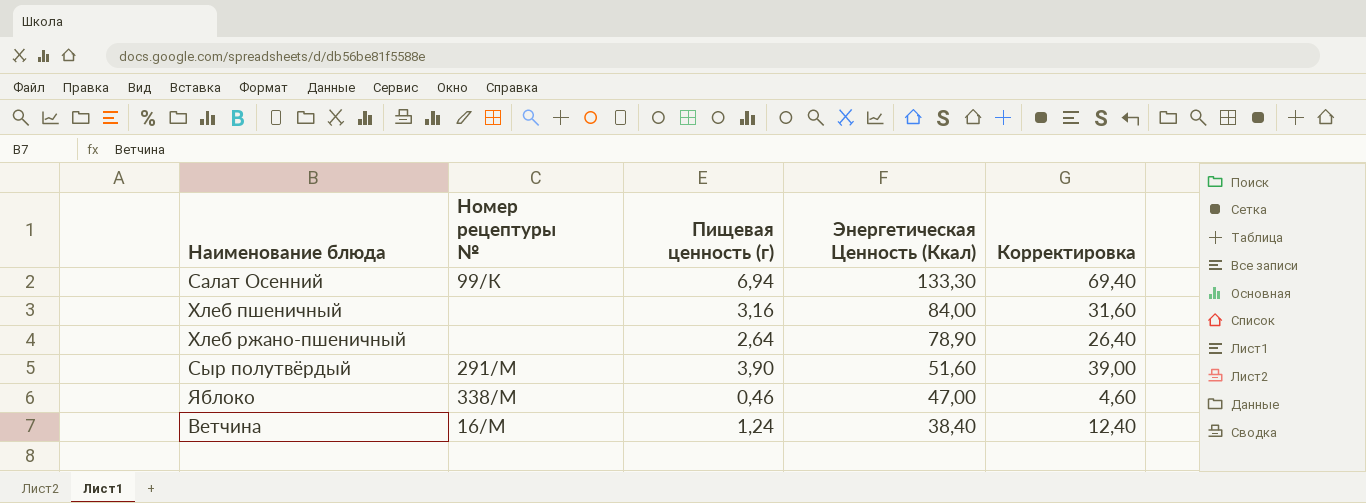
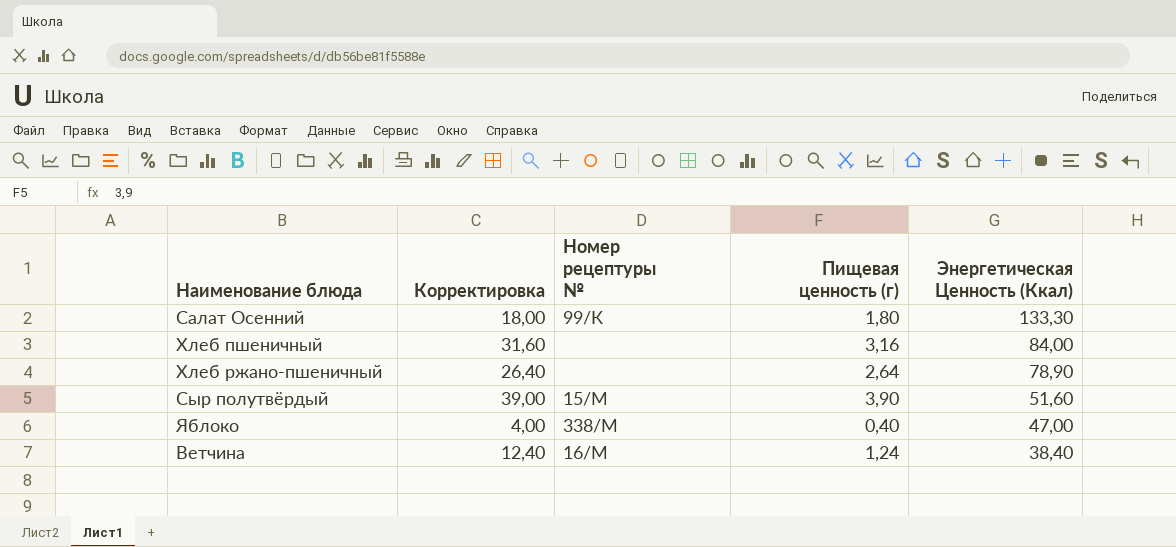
column Корректировка | position: 5 -> 2
Салат Осенний | Корректировка: 69,40 -> 18,00
Салат Осенний | Пищевая ценность (г): 6,94 -> 1,80
Сыр полутвёрдый | Номер рецептуры №: 291/М -> 15/М
Яблоко | Корректировка: 4,60 -> 4,00
Яблоко | Пищевая ценность (г): 0,46 -> 0,40

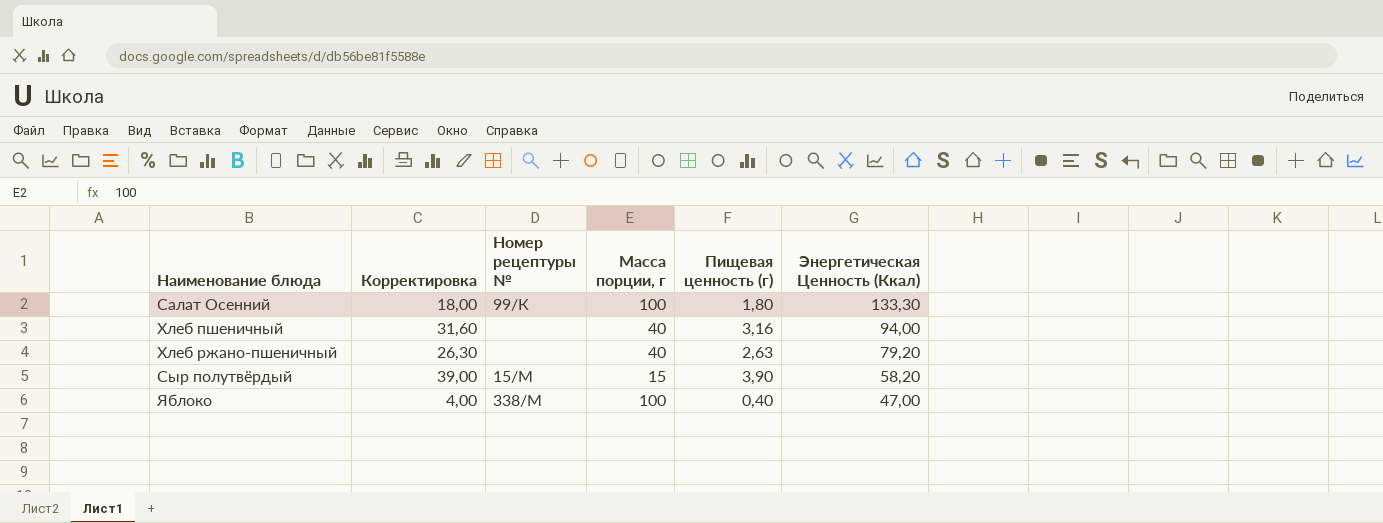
column Масса порции, г | position: none -> 4
row Ветчина: 12,40 | 16/М | 1,24 | 38,40 -> none
Хлеб пшеничный | Энергетическая Ценность (Ккал): 84,00 -> 94,00
Хлеб ржано-пшеничный | Корректировка: 26,40 -> 26,30
Хлеб ржано-пшеничный | Пищевая ценность (г): 2,64 -> 2,63
Хлеб ржано-пшеничный | Энергетическая Ценность (Ккал): 78,90 -> 79,20
Сыр полутвёрдый | Энергетическая Ценность (Ккал): 51,60 -> 58,20

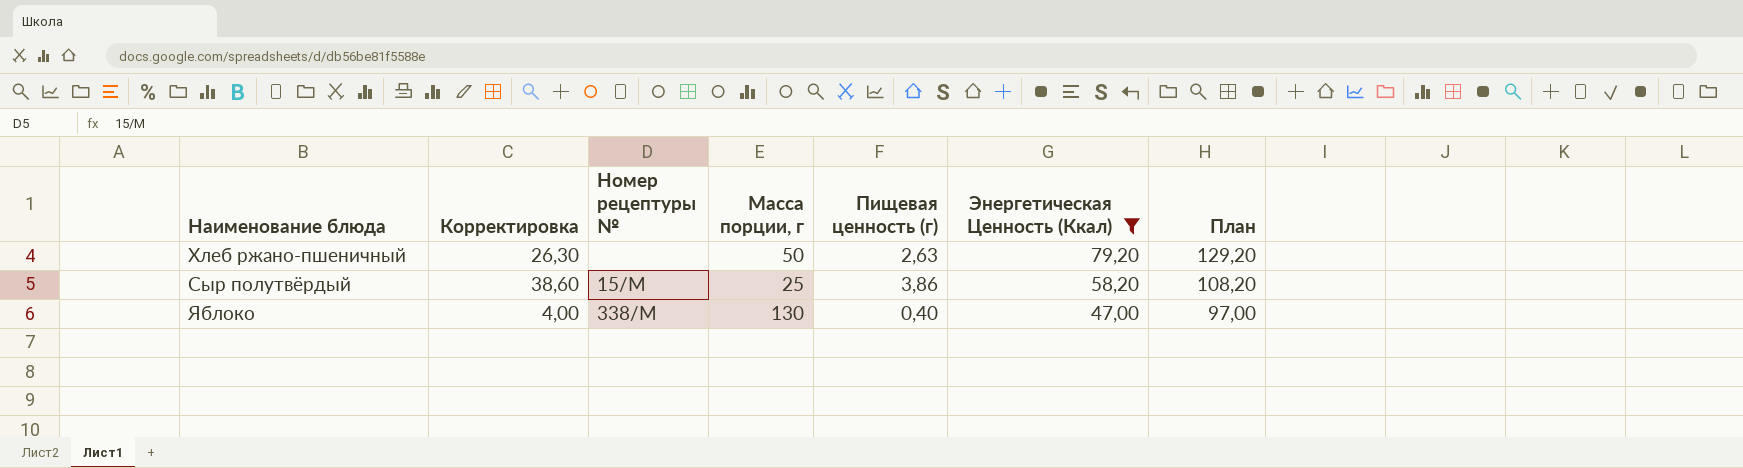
filter: none -> Энергетическая Ценность (Ккал) <= 79,20
column План | formula: none -> [Энергетическая Ценность (Ккал)] + 50
Хлеб ржано-пшеничный | Масса порции, г: 40 -> 50
Сыр полутвёрдый | Корректировка: 39,00 -> 38,60
Сыр полутвёрдый | Масса порции, г: 15 -> 25
Сыр полутвёрдый | Пищевая ценность (г): 3,90 -> 3,86
Яблоко | Масса порции, г: 100 -> 130

